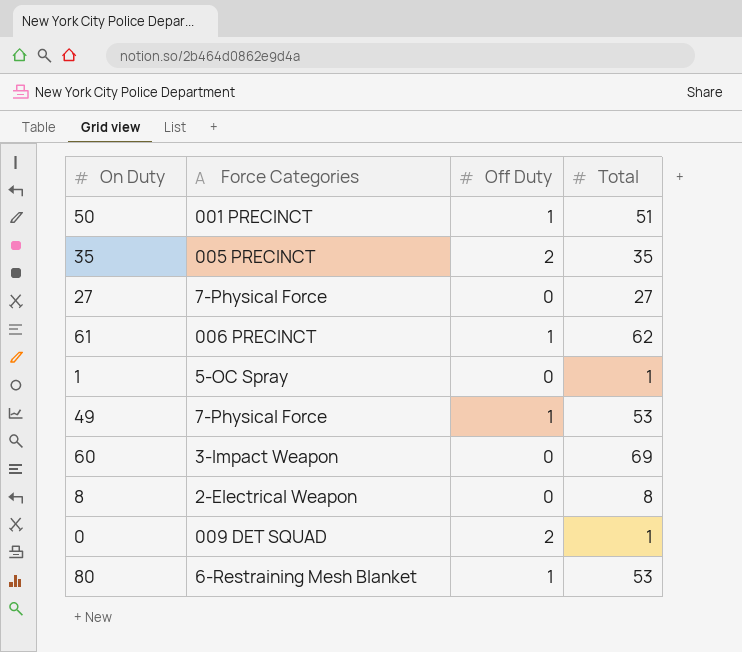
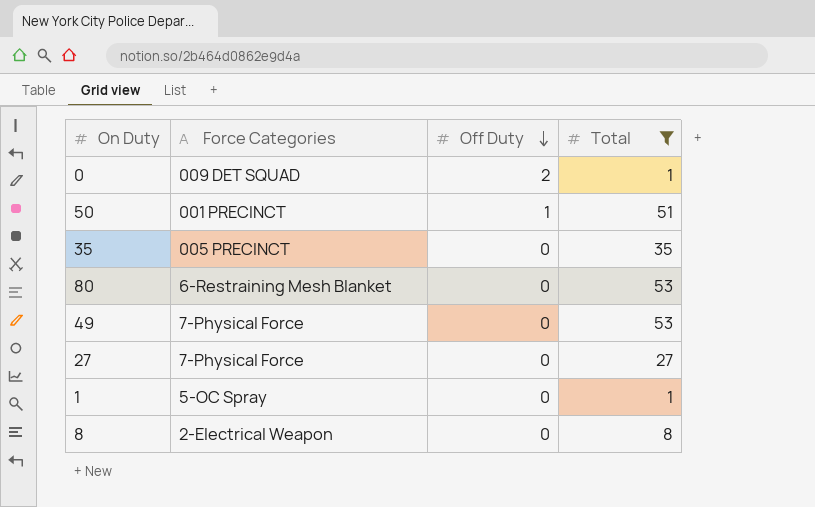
filter: none -> Total <= 53
row order: none -> Off Duty descending
35 | Off Duty: 2 -> 0
80 | Off Duty: 1 -> 0
49 | Off Duty: 1 -> 0

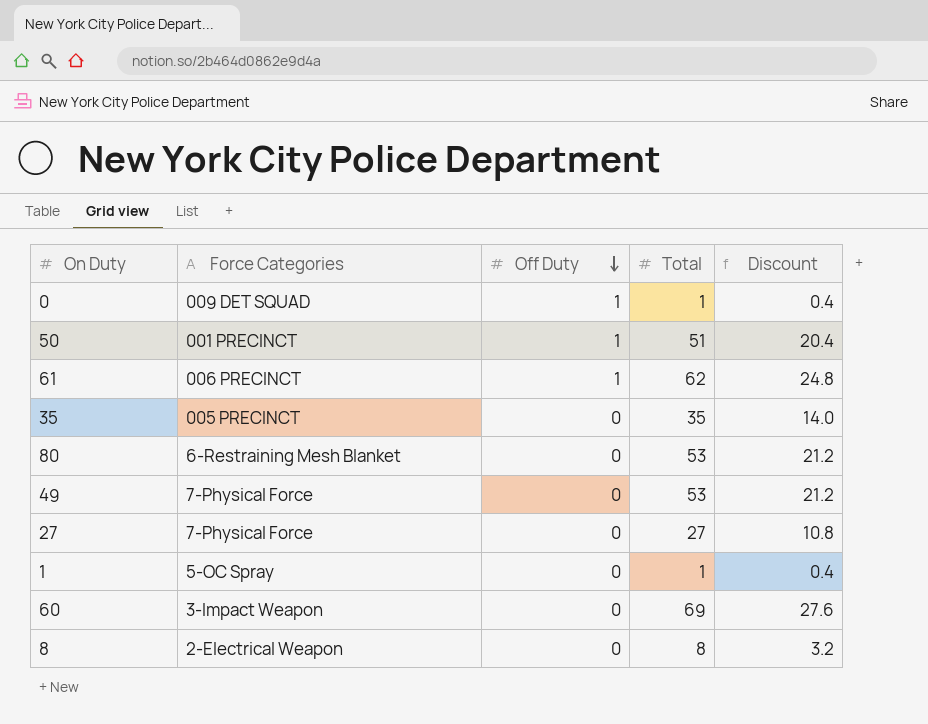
filter: Total <= 53 -> none
column Discount | formula: none -> [Total] * 0.4
0 | Off Duty: 2 -> 1

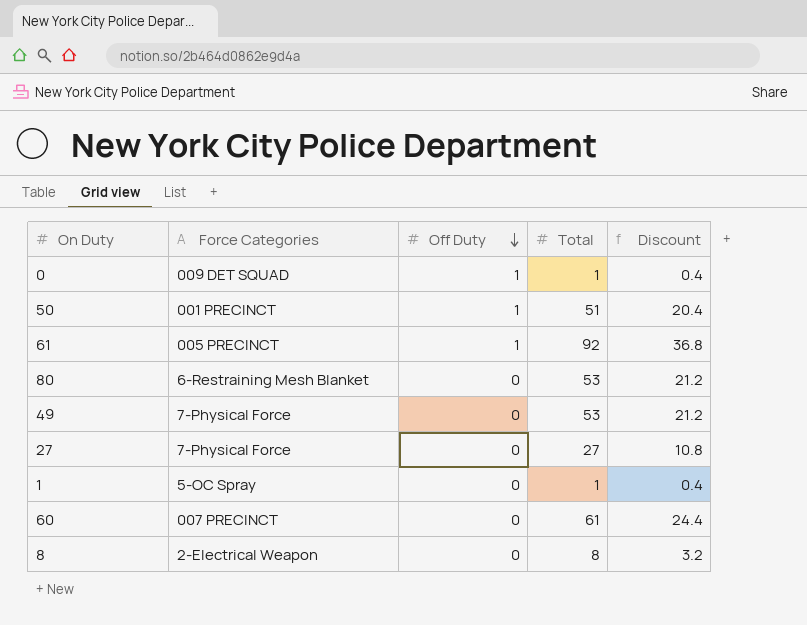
row 35: 005 PRECINCT | 0 | 35 | 14.0 -> none
61 | Force Categories: 006 PRECINCT -> 005 PRECINCT
61 | Total: 62 -> 92
61 | Discount: 24.8 -> 36.8
60 | Force Categories: 3-Impact Weapon -> 007 PRECINCT
60 | Total: 69 -> 61
60 | Discount: 27.6 -> 24.4

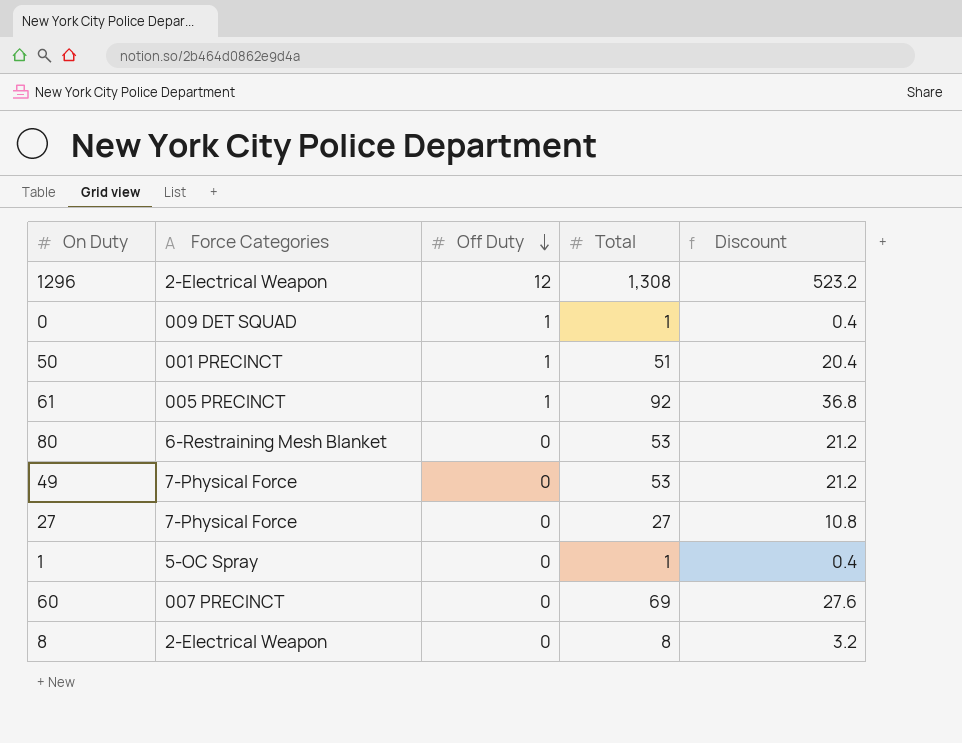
row 1296: none -> 2-Electrical Weapon | 12 | 1,308 | 523.2
60 | Total: 61 -> 69
60 | Discount: 24.4 -> 27.6

